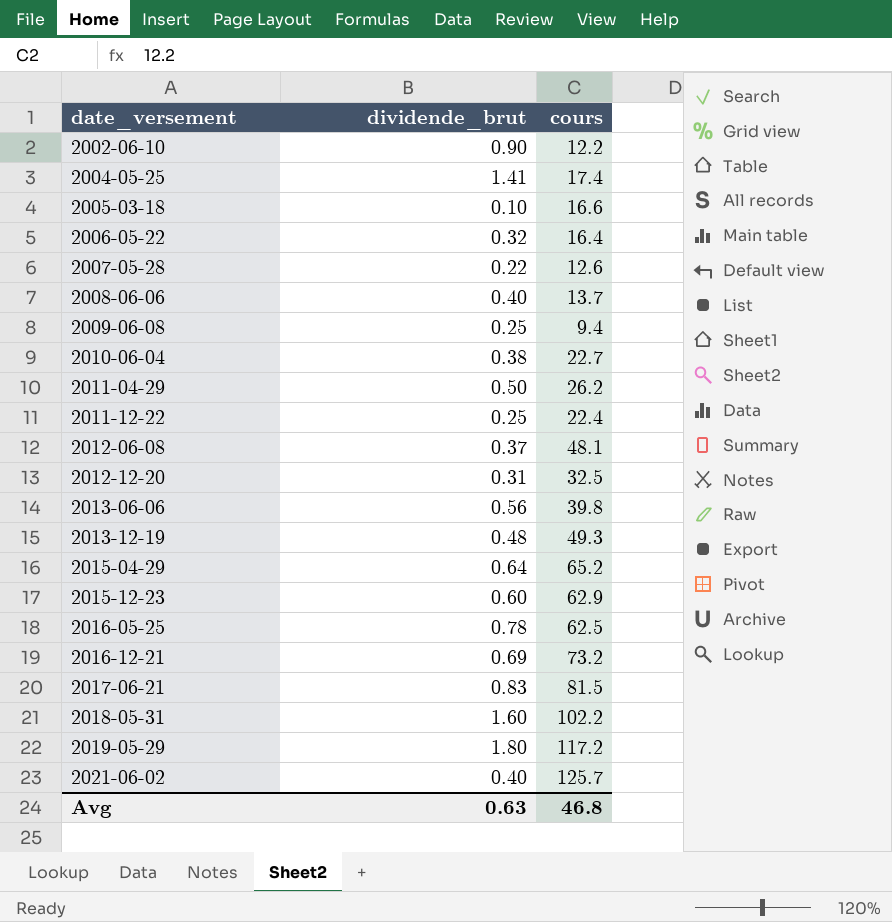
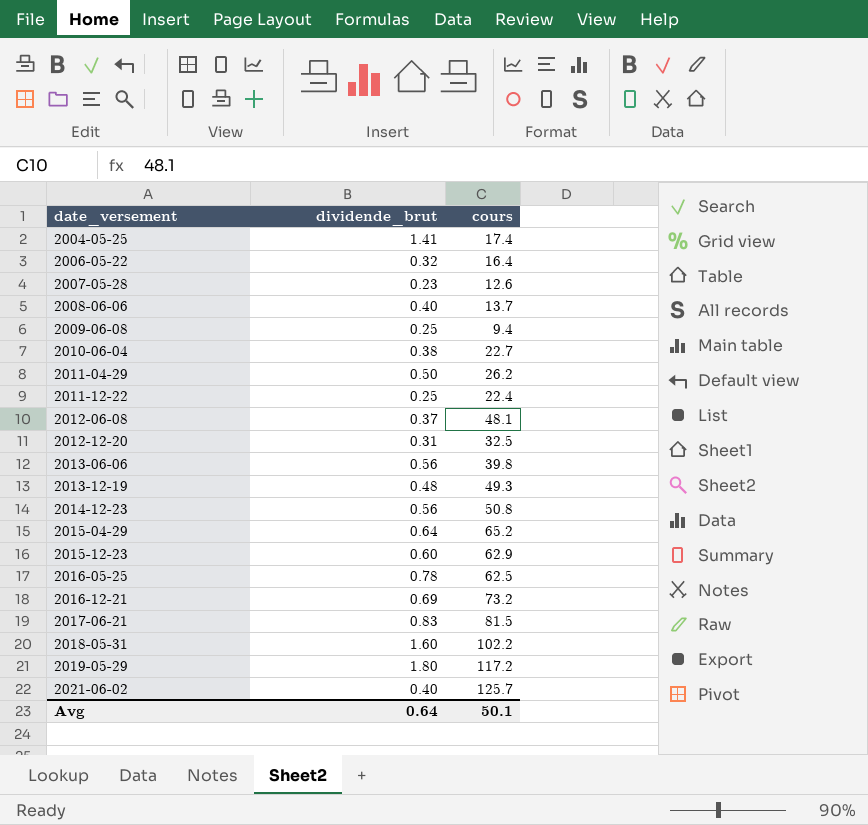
row 2002-06-10: 0.90 | 12.2 -> none
row 2005-03-18: 0.10 | 16.6 -> none
2007-05-28 | dividende_brut: 0.22 -> 0.23
row 2014-12-23: none -> 0.56 | 50.8
Avg | dividende_brut: 0.63 -> 0.64
Avg | cours: 46.8 -> 50.1

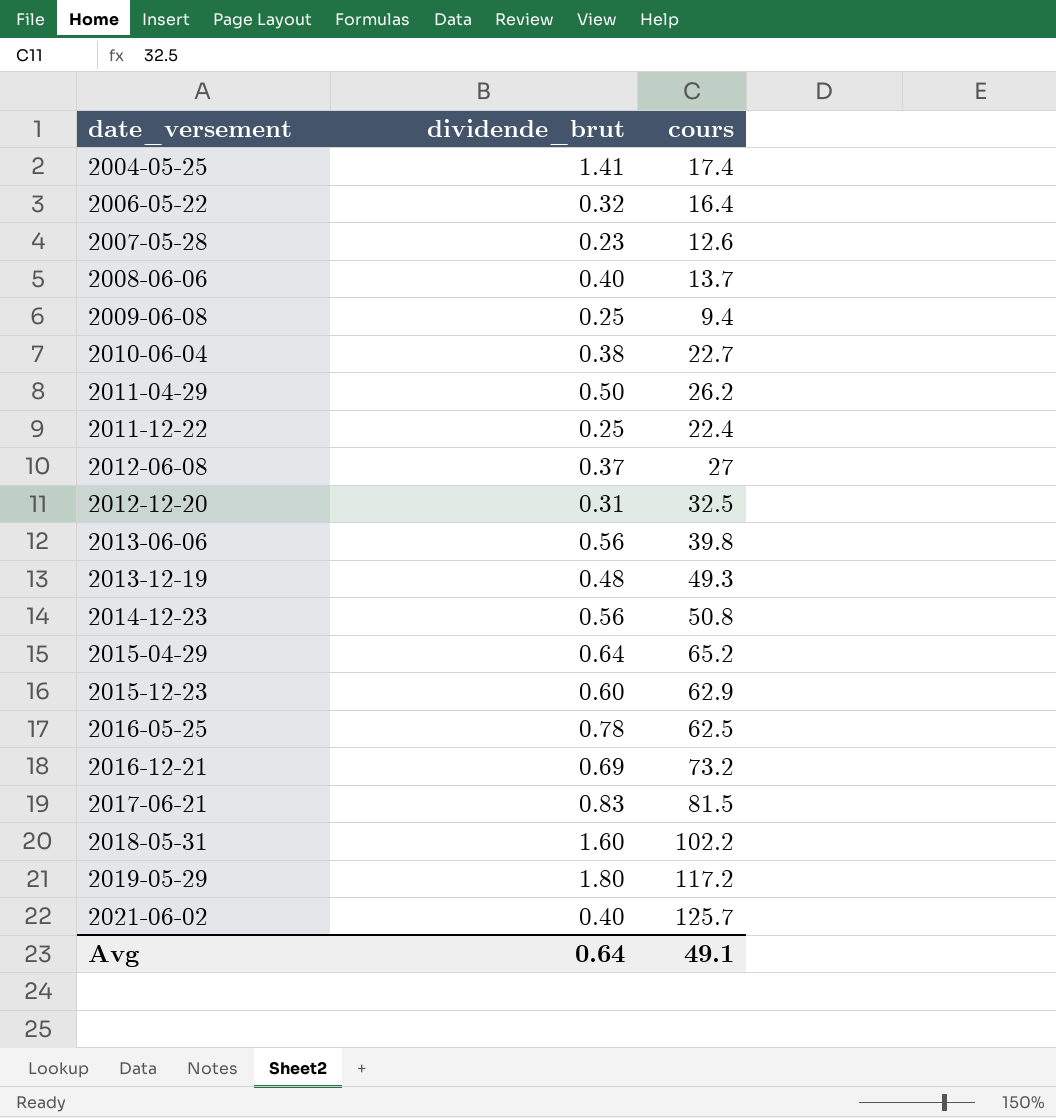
2012-06-08 | cours: 48.1 -> 27
Avg | cours: 50.1 -> 49.1

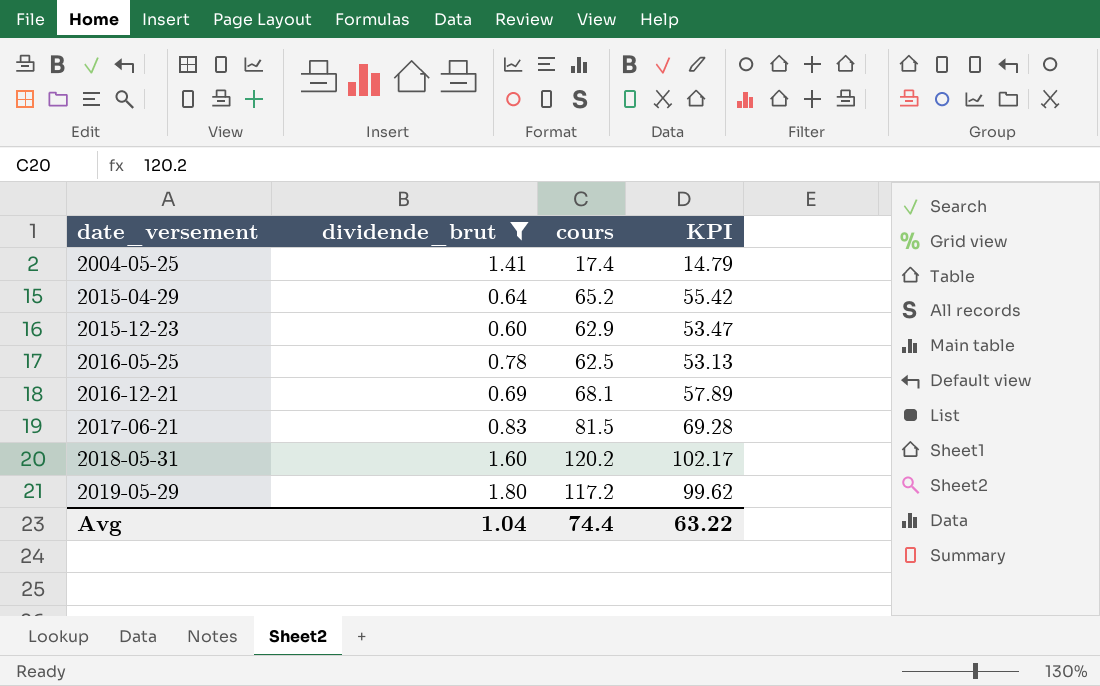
filter: none -> dividende_brut >= 0.60
column KPI | formula: none -> [cours] * 0.85
2016-12-21 | cours: 73.2 -> 68.1
2018-05-31 | cours: 102.2 -> 120.2
Avg | dividende_brut: 0.64 -> 1.04
Avg | cours: 49.1 -> 74.4

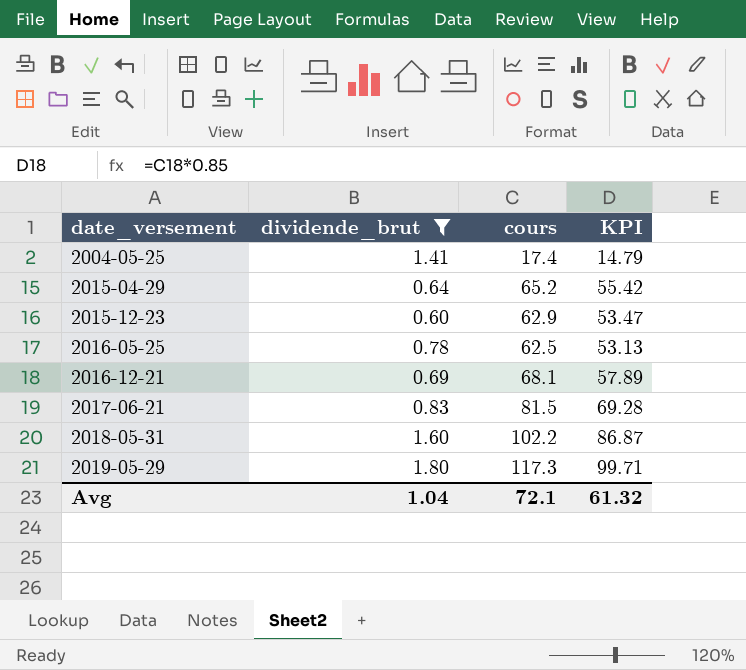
2018-05-31 | cours: 120.2 -> 102.2
2018-05-31 | KPI: 102.17 -> 86.87
2019-05-29 | cours: 117.2 -> 117.3
2019-05-29 | KPI: 99.62 -> 99.71
Avg | cours: 74.4 -> 72.1
Avg | KPI: 63.22 -> 61.32

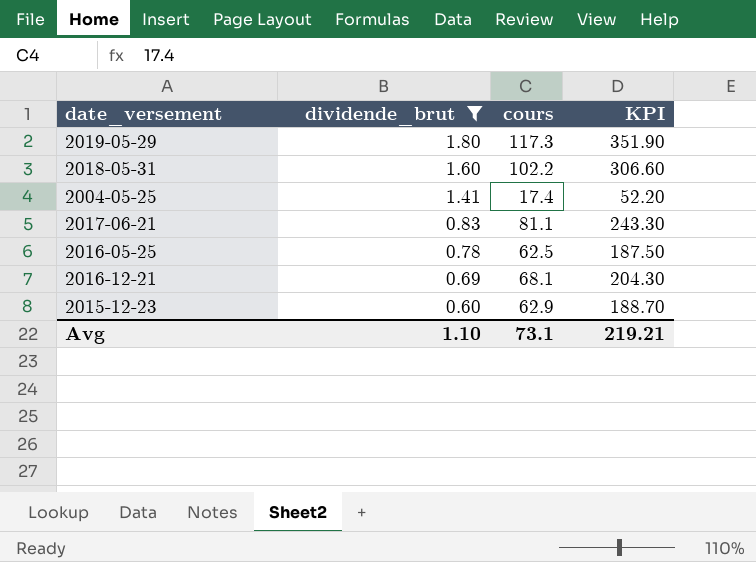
row order: date_versement ascending -> dividende_brut descending
column KPI | formula: [cours] * 0.85 -> [cours] * 3
row 2015-04-29: 0.64 | 65.2 | 55.42 -> none
2017-06-21 | cours: 81.5 -> 81.1
Avg | dividende_brut: 1.04 -> 1.10
Avg | cours: 72.1 -> 73.1
Avg | KPI: 61.32 -> 219.21

